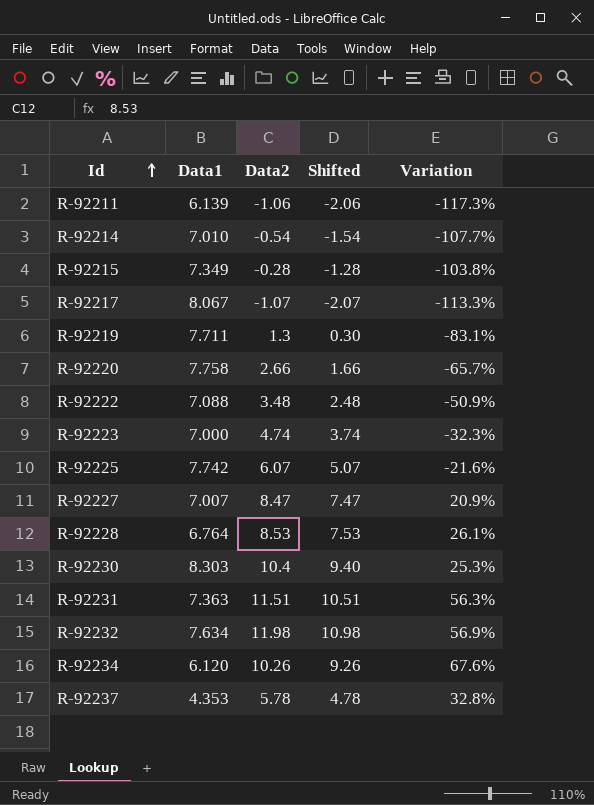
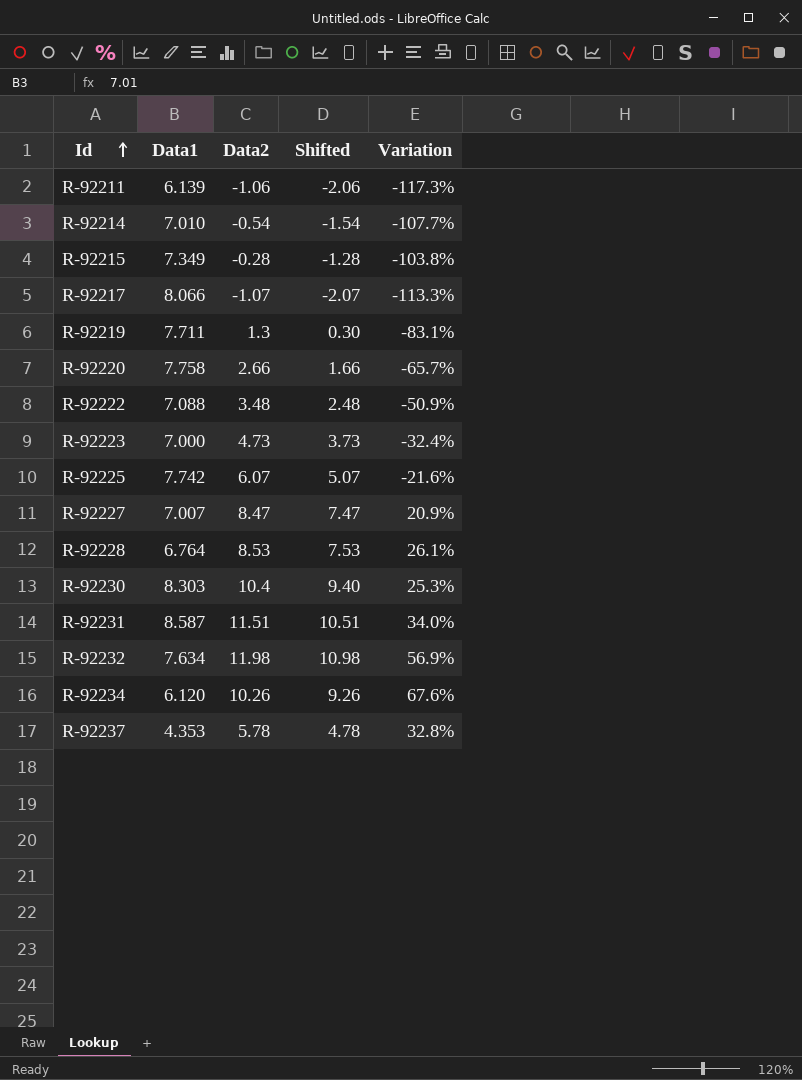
R-92217 | Data1: 8.067 -> 8.066
R-92223 | Data2: 4.74 -> 4.73
R-92223 | Shifted: 3.74 -> 3.73
R-92223 | Variation: -32.3% -> -32.4%
R-92231 | Data1: 7.363 -> 8.587
R-92231 | Variation: 56.3% -> 34.0%

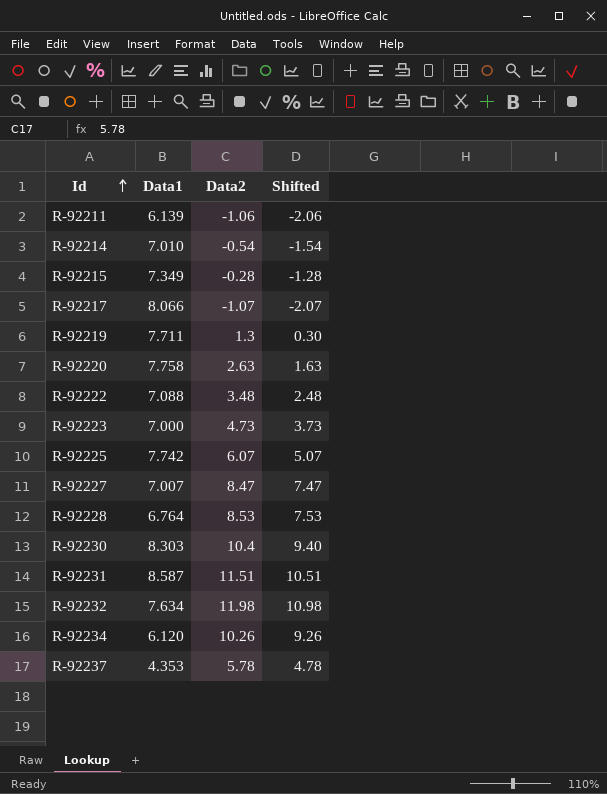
column Variation | formula: ([Data2] - [Data1]) / [Data1] -> none
R-92220 | Data2: 2.66 -> 2.63
R-92220 | Shifted: 1.66 -> 1.63

